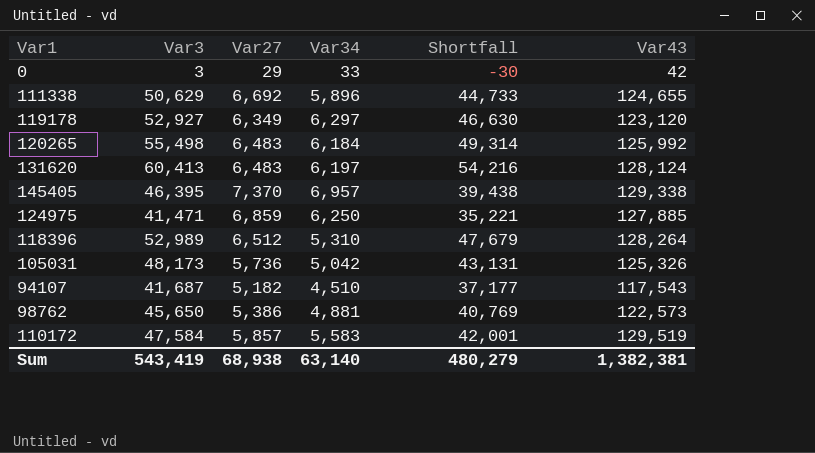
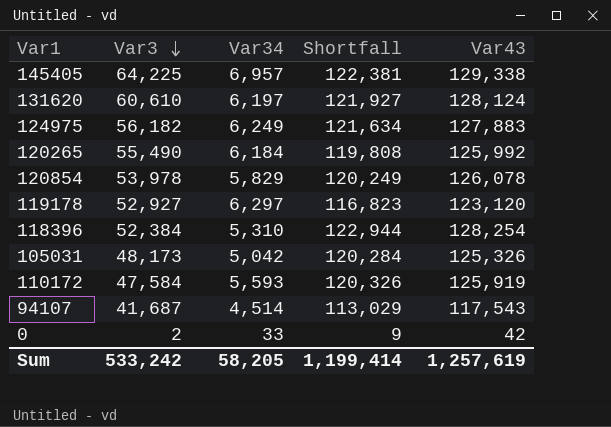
row order: none -> Var3 descending
column Var27 | position: 3 -> none
column Shortfall | formula: [Var3] - [Var34] -> [Var43] - [Var34]
row 111338: 50,629 | 6,692 | 5,896 | 44,733 | 124,655 -> none
row 98762: 45,650 | 5,386 | 4,881 | 40,769 | 122,573 -> none
145405 | Var3: 46,395 -> 64,225
131620 | Var3: 60,413 -> 60,610
124975 | Var3: 41,471 -> 56,182
124975 | Var34: 6,250 -> 6,249
124975 | Var43: 127,885 -> 127,883
120265 | Var3: 55,498 -> 55,490
row 120854: none -> 53,978 | 5,829 | 120,249 | 126,078
118396 | Var3: 52,989 -> 52,384
118396 | Var43: 128,264 -> 128,254
110172 | Var34: 5,583 -> 5,593
110172 | Var43: 129,519 -> 125,919
94107 | Var34: 4,510 -> 4,514
0 | Var3: 3 -> 2
Sum | Var3: 543,419 -> 533,242
Sum | Var34: 63,140 -> 58,205
Sum | Shortfall: 480,279 -> 1,199,414
Sum | Var43: 1,382,381 -> 1,257,619

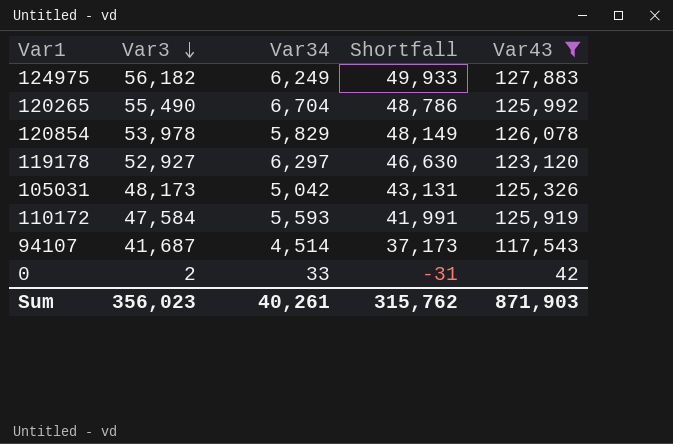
filter: none -> Var43 <= 127,883
column Shortfall | formula: [Var43] - [Var34] -> [Var3] - [Var34]
120265 | Var34: 6,184 -> 6,704
Sum | Var3: 533,242 -> 356,023
Sum | Var34: 58,205 -> 40,261
Sum | Shortfall: 1,199,414 -> 315,762
Sum | Var43: 1,257,619 -> 871,903

